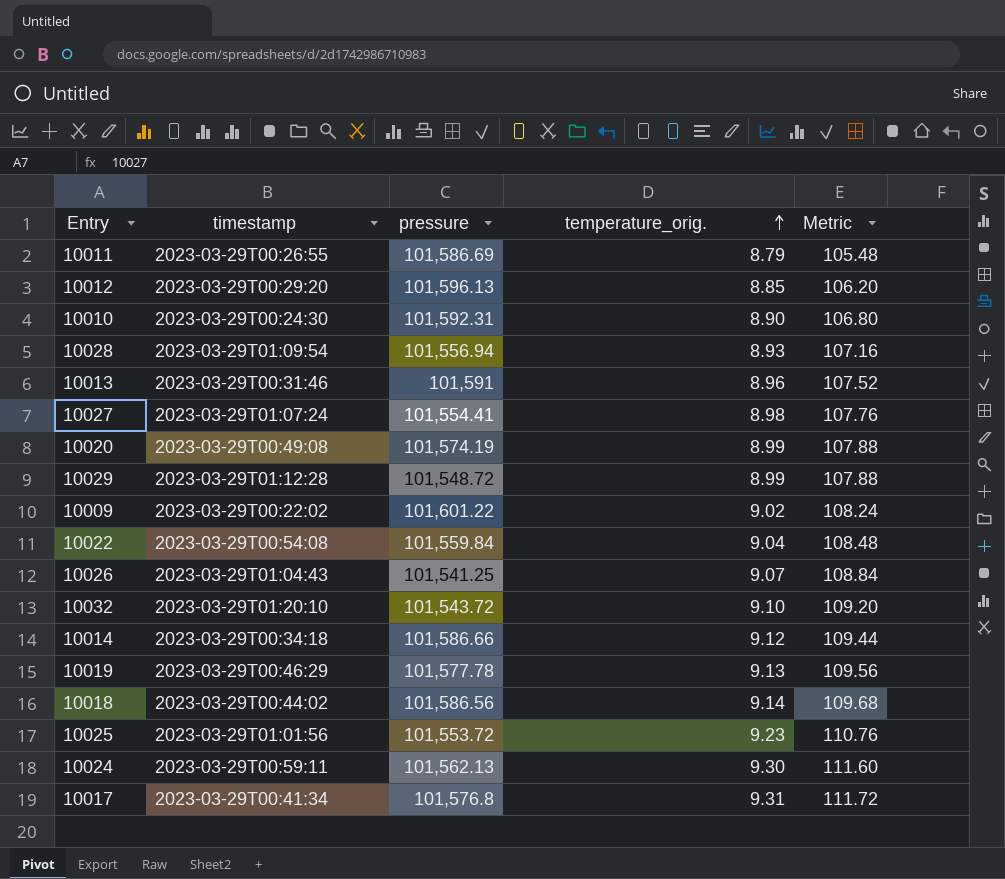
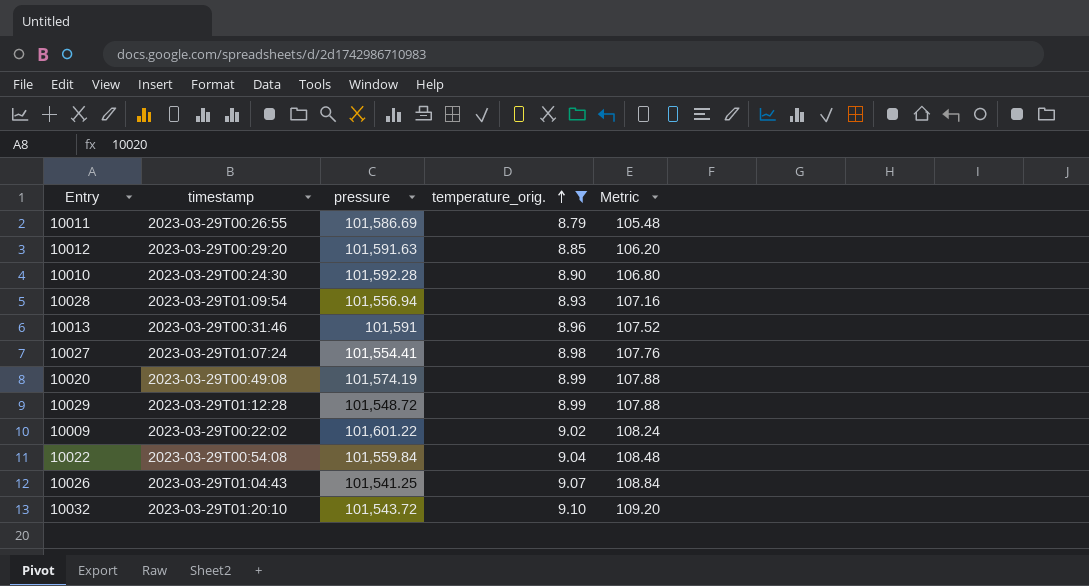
filter: none -> temperature_orig. <= 9.10
10012 | pressure: 101,596.13 -> 101,591.63
10010 | pressure: 101,592.31 -> 101,592.28

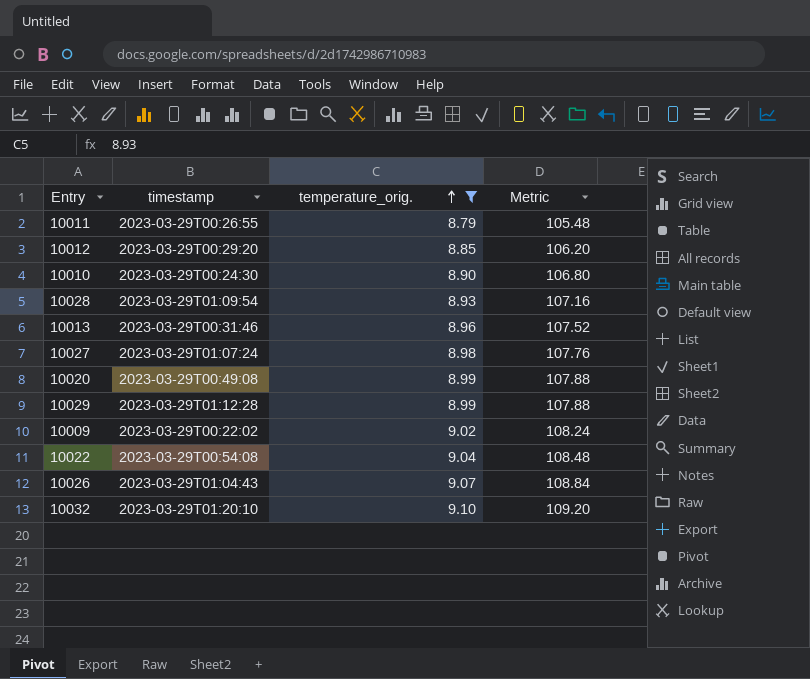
column pressure | position: 3 -> none

